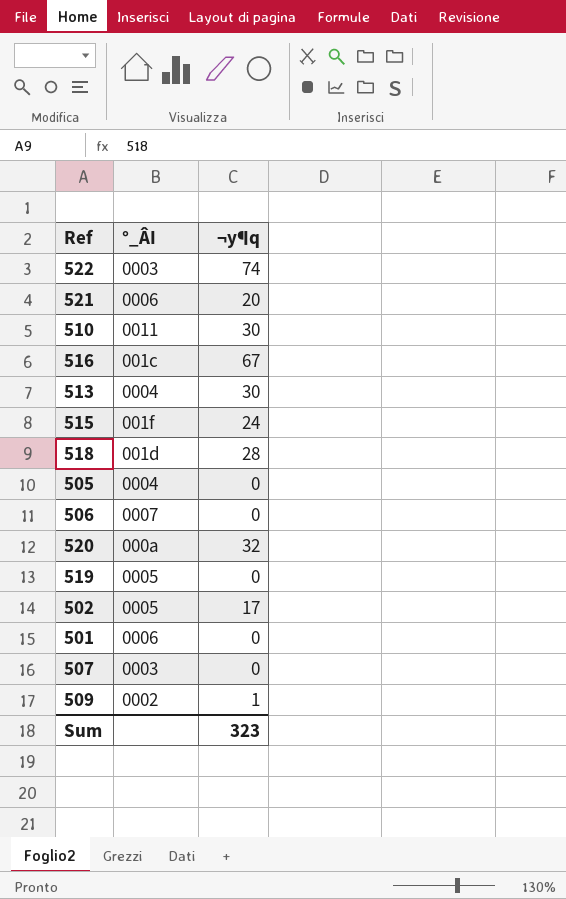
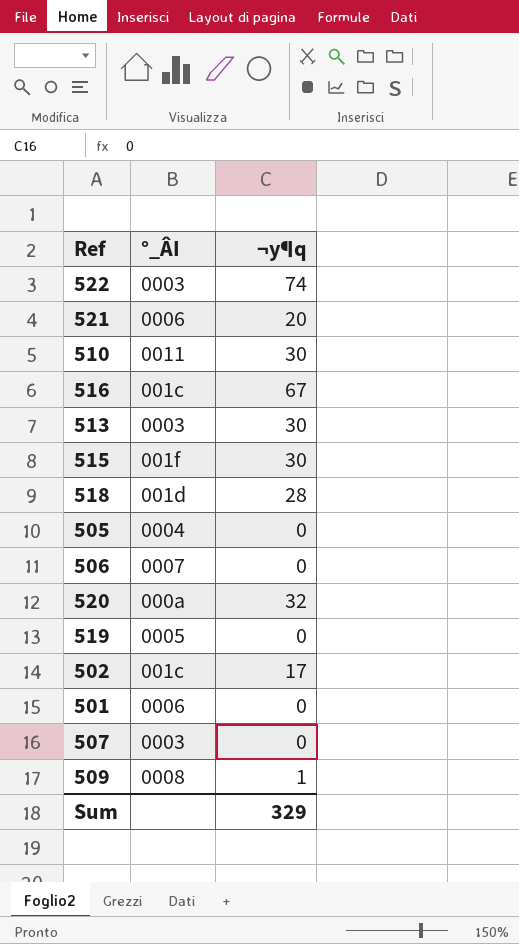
513 | °_ÂI: 0004 -> 0003
515 | ¬y¶q: 24 -> 30
502 | °_ÂI: 0005 -> 001c
509 | °_ÂI: 0002 -> 0008
Sum | ¬y¶q: 323 -> 329

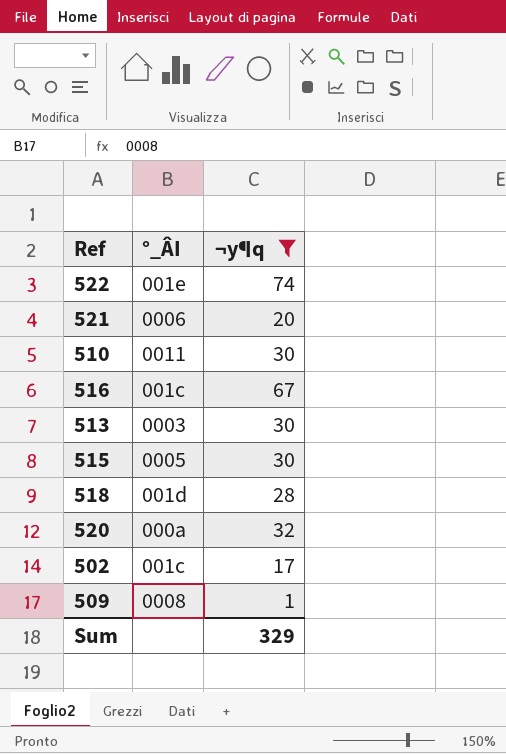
filter: none -> ¬y¶q != 0
522 | °_ÂI: 0003 -> 001e
515 | °_ÂI: 001f -> 0005

